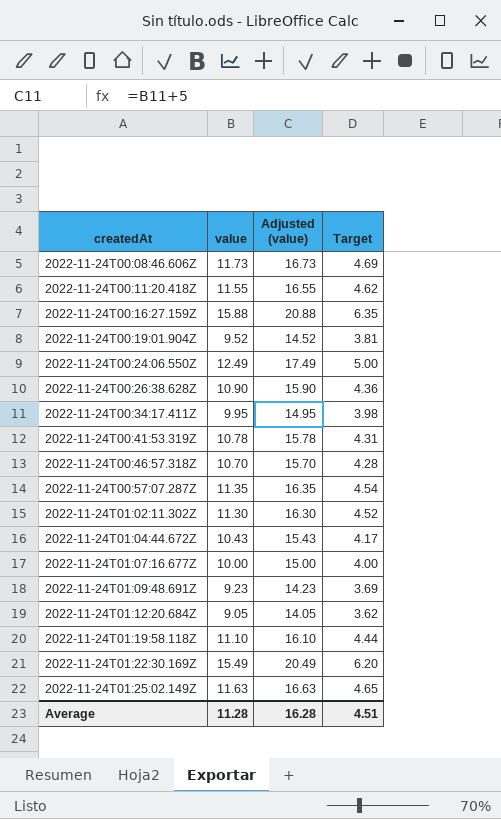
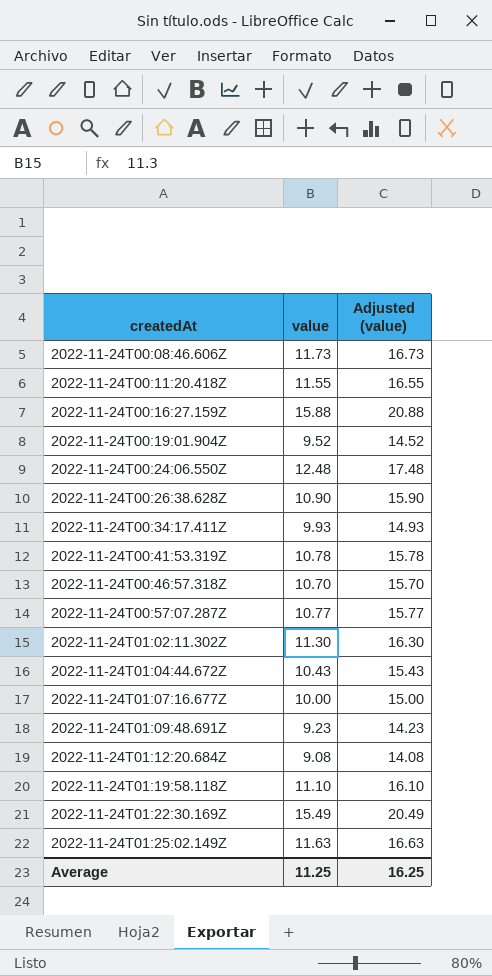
column Target | formula: [value] * 0.4 -> none
2022-11-24T00:24:06.550Z | value: 12.49 -> 12.48
2022-11-24T00:24:06.550Z | Adjusted (value): 17.49 -> 17.48
2022-11-24T00:34:17.411Z | value: 9.95 -> 9.93
2022-11-24T00:34:17.411Z | Adjusted (value): 14.95 -> 14.93
2022-11-24T00:57:07.287Z | value: 11.35 -> 10.77
2022-11-24T00:57:07.287Z | Adjusted (value): 16.35 -> 15.77
2022-11-24T01:12:20.684Z | value: 9.05 -> 9.08
2022-11-24T01:12:20.684Z | Adjusted (value): 14.05 -> 14.08
Average | value: 11.28 -> 11.25
Average | Adjusted (value): 16.28 -> 16.25

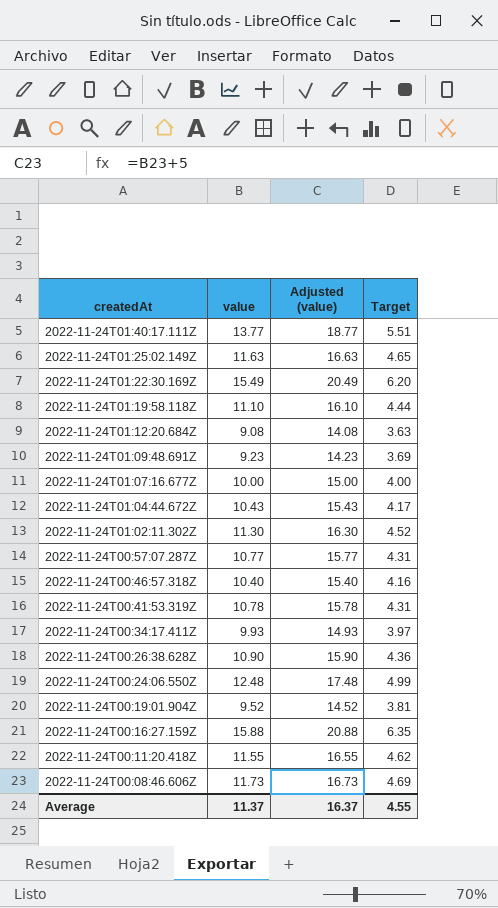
row order: createdAt ascending -> createdAt descending
column Target | formula: none -> [value] * 0.4
row 2022-11-24T01:40:17.111Z: none -> 13.77 | 18.77 | 5.51
2022-11-24T00:46:57.318Z | value: 10.70 -> 10.40
2022-11-24T00:46:57.318Z | Adjusted (value): 15.70 -> 15.40
Average | value: 11.25 -> 11.37
Average | Adjusted (value): 16.25 -> 16.37

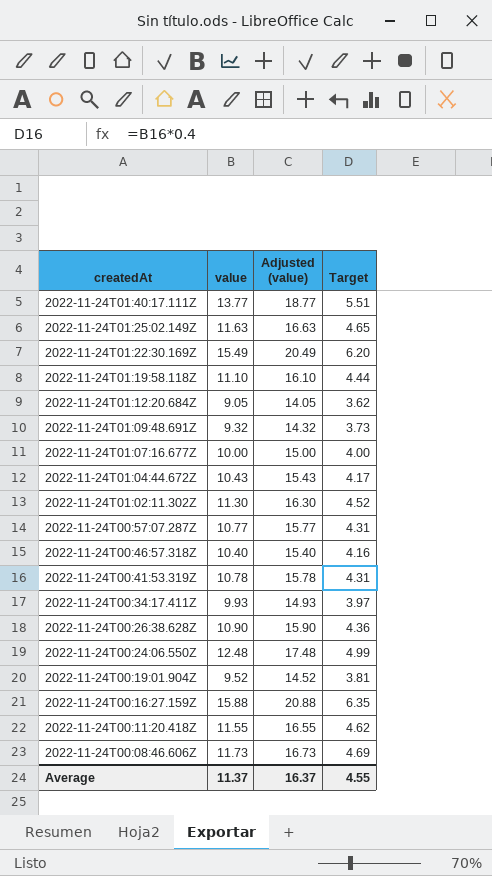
2022-11-24T01:12:20.684Z | value: 9.08 -> 9.05
2022-11-24T01:12:20.684Z | Adjusted (value): 14.08 -> 14.05
2022-11-24T01:12:20.684Z | Target: 3.63 -> 3.62
2022-11-24T01:09:48.691Z | value: 9.23 -> 9.32
2022-11-24T01:09:48.691Z | Adjusted (value): 14.23 -> 14.32
2022-11-24T01:09:48.691Z | Target: 3.69 -> 3.73

